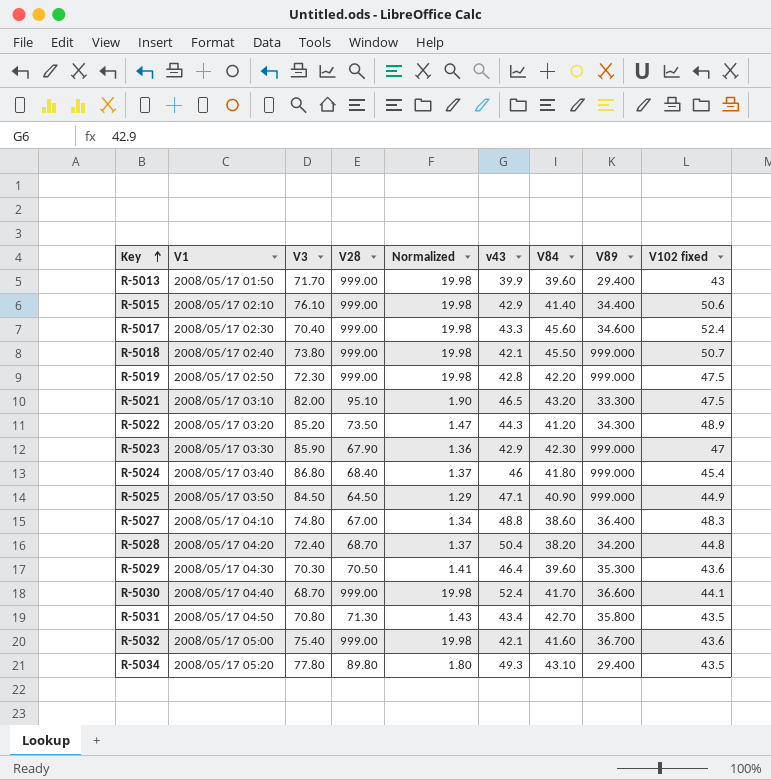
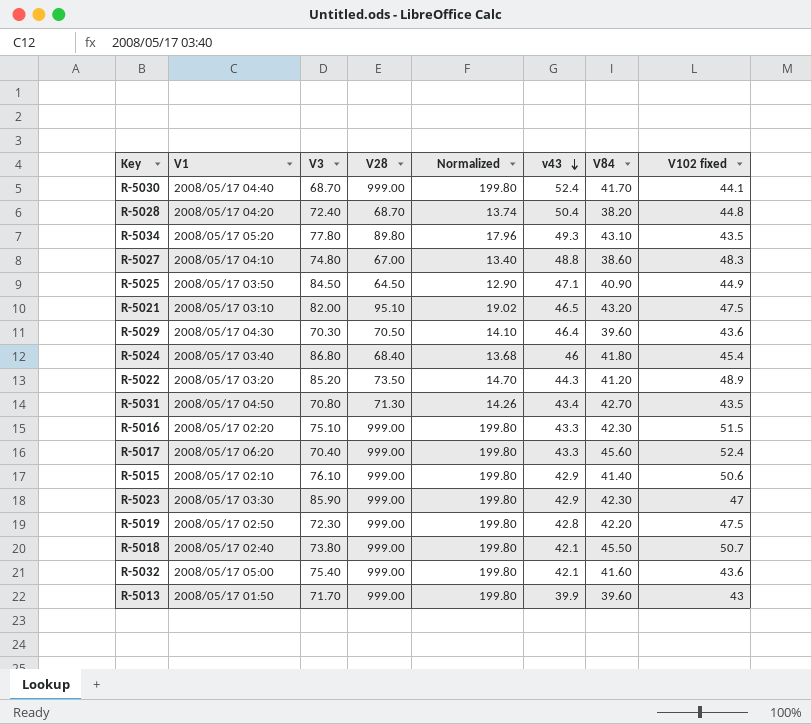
row order: Key ascending -> v43 descending
column V89 | position: 8 -> none
column Normalized | formula: [V28] * 0.02 -> [V28] * 0.2
row R-5016: none -> 2008/05/17 02:20 | 75.10 | 999.00 | 199.80 | 43.3 | 42.30 | 51.5
R-5017 | V1: 2008/05/17 02:30 -> 2008/05/17 06:20
R-5023 | V28: 67.90 -> 999.00

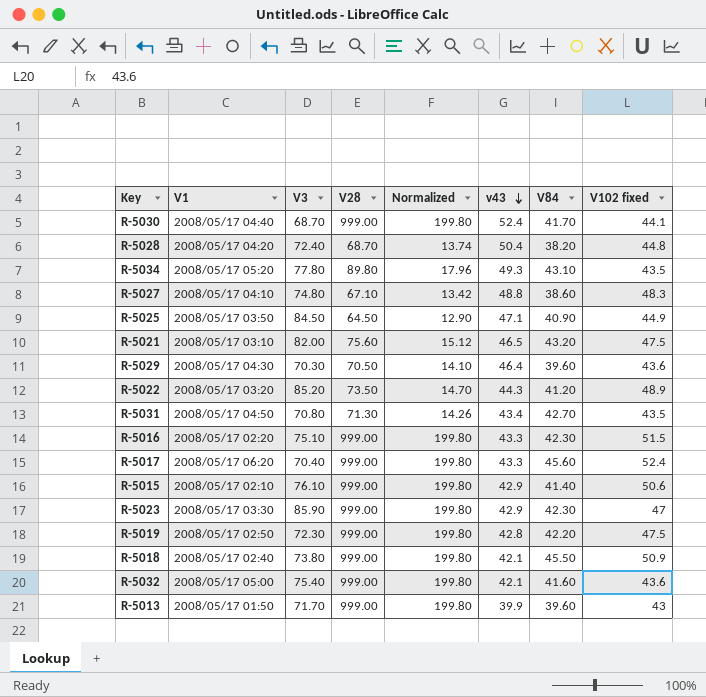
row R-5024: 2008/05/17 03:40 | 86.80 | 68.40 | 13.68 | 46 | 41.80 | 45.4 -> none
R-5027 | V28: 67.00 -> 67.10
R-5027 | Normalized: 13.40 -> 13.42
R-5021 | V28: 95.10 -> 75.60
R-5021 | Normalized: 19.02 -> 15.12
R-5018 | V102 fixed: 50.7 -> 50.9

